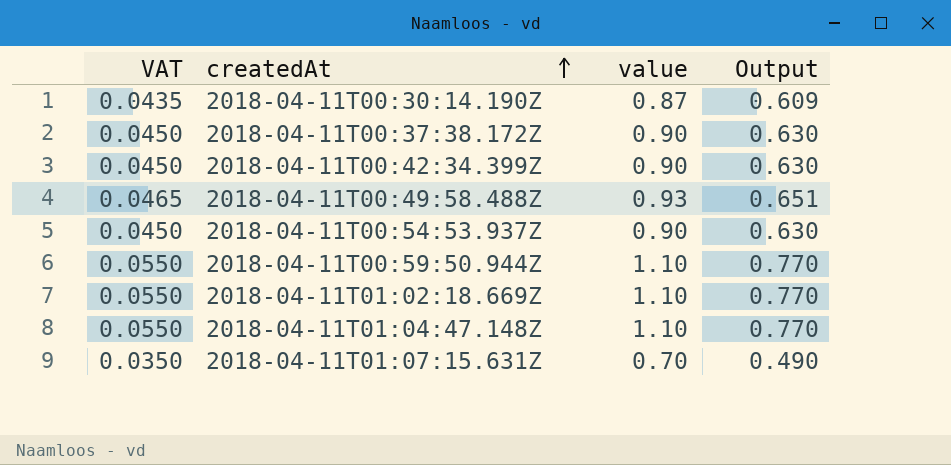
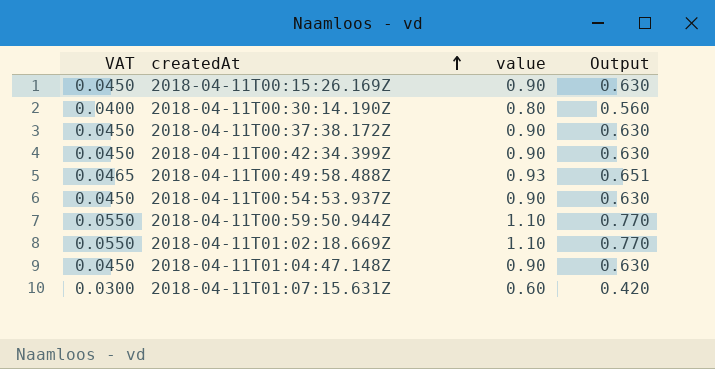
row 2018-04-11T00:15:26.169Z: none -> 0.0450 | 0.90 | 0.630
2018-04-11T00:30:14.190Z | VAT: 0.0435 -> 0.0400
2018-04-11T00:30:14.190Z | value: 0.87 -> 0.80
2018-04-11T00:30:14.190Z | Output: 0.609 -> 0.560
2018-04-11T01:04:47.148Z | VAT: 0.0550 -> 0.0450
2018-04-11T01:04:47.148Z | value: 1.10 -> 0.90
2018-04-11T01:04:47.148Z | Output: 0.770 -> 0.630
2018-04-11T01:07:15.631Z | VAT: 0.0350 -> 0.0300
2018-04-11T01:07:15.631Z | value: 0.70 -> 0.60
2018-04-11T01:07:15.631Z | Output: 0.490 -> 0.420

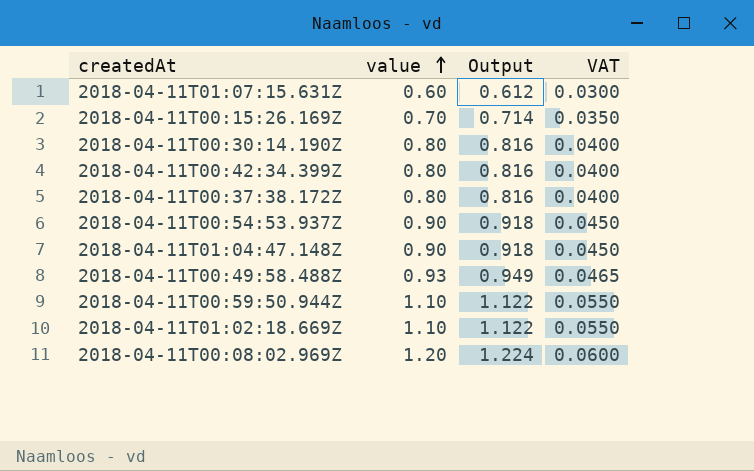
row order: createdAt ascending -> value ascending
column Output | formula: [value] * 0.7 -> [value] * 1.02
column VAT | position: 1 -> 4
2018-04-11T00:15:26.169Z | value: 0.90 -> 0.70
2018-04-11T00:15:26.169Z | VAT: 0.0450 -> 0.0350
2018-04-11T00:42:34.399Z | value: 0.90 -> 0.80
2018-04-11T00:42:34.399Z | VAT: 0.0450 -> 0.0400
2018-04-11T00:37:38.172Z | value: 0.90 -> 0.80
2018-04-11T00:37:38.172Z | VAT: 0.0450 -> 0.0400
row 2018-04-11T00:08:02.969Z: none -> 1.20 | 1.224 | 0.0600

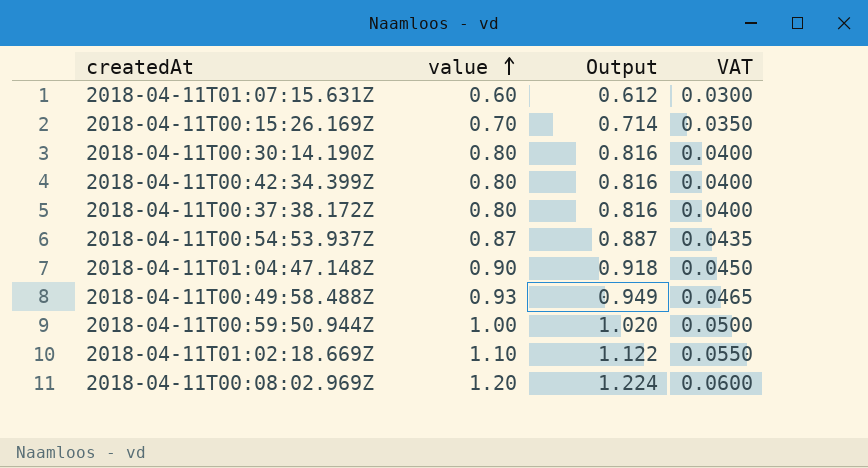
2018-04-11T00:54:53.937Z | value: 0.90 -> 0.87
2018-04-11T00:54:53.937Z | Output: 0.918 -> 0.887
2018-04-11T00:54:53.937Z | VAT: 0.0450 -> 0.0435
2018-04-11T00:59:50.944Z | value: 1.10 -> 1.00
2018-04-11T00:59:50.944Z | Output: 1.122 -> 1.020
2018-04-11T00:59:50.944Z | VAT: 0.0550 -> 0.0500

